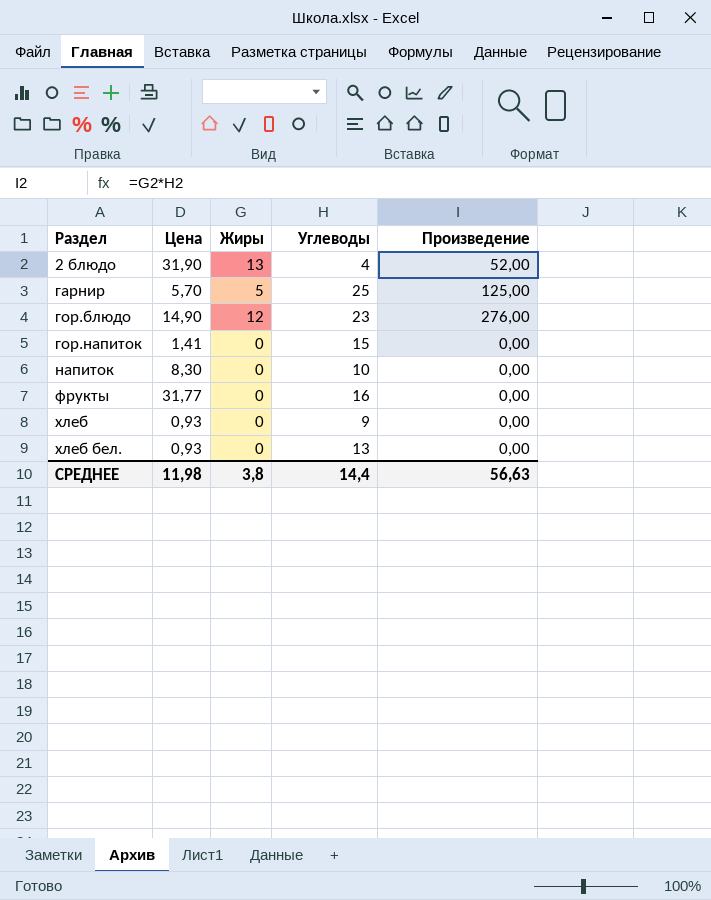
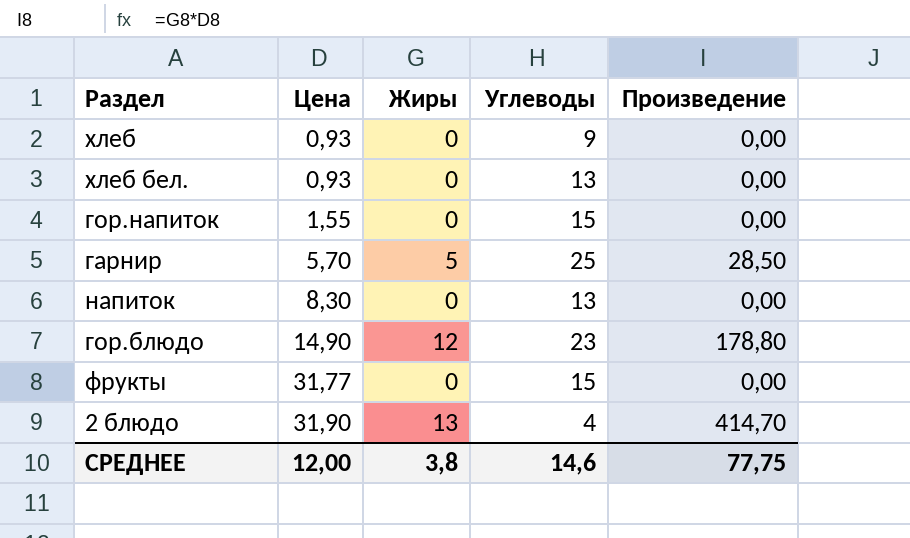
row order: Раздел ascending -> Цена ascending
column Произведение | formula: [Жиры] * [Углеводы] -> [Цена] * [Жиры]
гор.напиток | Цена: 1,41 -> 1,55
напиток | Углеводы: 10 -> 13
фрукты | Углеводы: 16 -> 15
СРЕДНЕЕ | Цена: 11,98 -> 12,00
СРЕДНЕЕ | Углеводы: 14,4 -> 14,6
СРЕДНЕЕ | Произведение: 56,63 -> 77,75

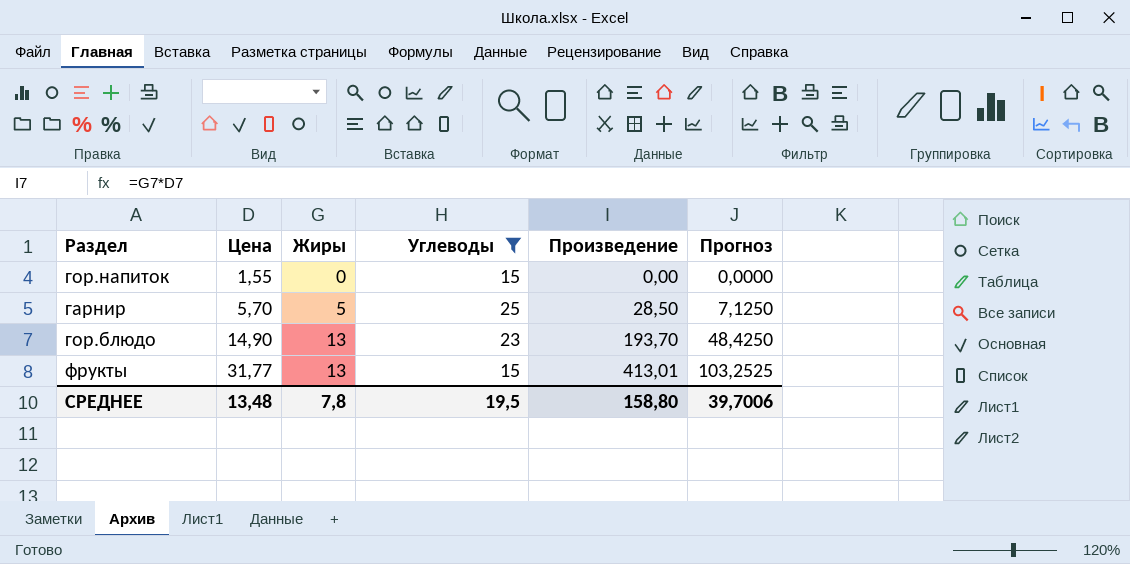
filter: none -> Углеводы >= 15
column Прогноз | formula: none -> [Произведение] * 0,25
гор.блюдо | Жиры: 12 -> 13
гор.блюдо | Произведение: 178,80 -> 193,70
фрукты | Жиры: 0 -> 13
фрукты | Произведение: 0,00 -> 413,01
СРЕДНЕЕ | Цена: 12,00 -> 13,48
СРЕДНЕЕ | Жиры: 3,8 -> 7,8
СРЕДНЕЕ | Углеводы: 14,6 -> 19,5
СРЕДНЕЕ | Произведение: 77,75 -> 158,80

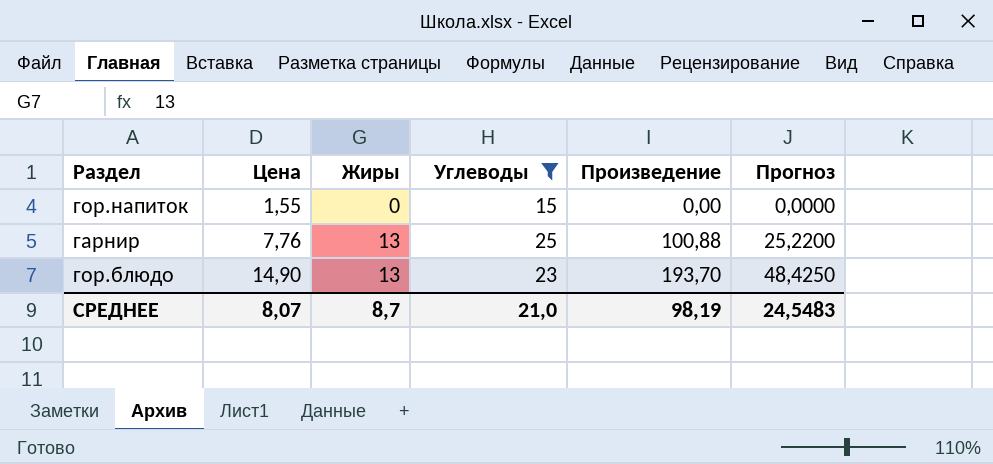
row фрукты: 31,77 | 13 | 15 | 413,01 | 103,2525 -> none
гарнир | Цена: 5,70 -> 7,76
гарнир | Жиры: 5 -> 13
гарнир | Произведение: 28,50 -> 100,88
гарнир | Прогноз: 7,1250 -> 25,2200
СРЕДНЕЕ | Цена: 13,48 -> 8,07
СРЕДНЕЕ | Жиры: 7,8 -> 8,7
СРЕДНЕЕ | Углеводы: 19,5 -> 21,0
СРЕДНЕЕ | Произведение: 158,80 -> 98,19
СРЕДНЕЕ | Прогноз: 39,7006 -> 24,5483

